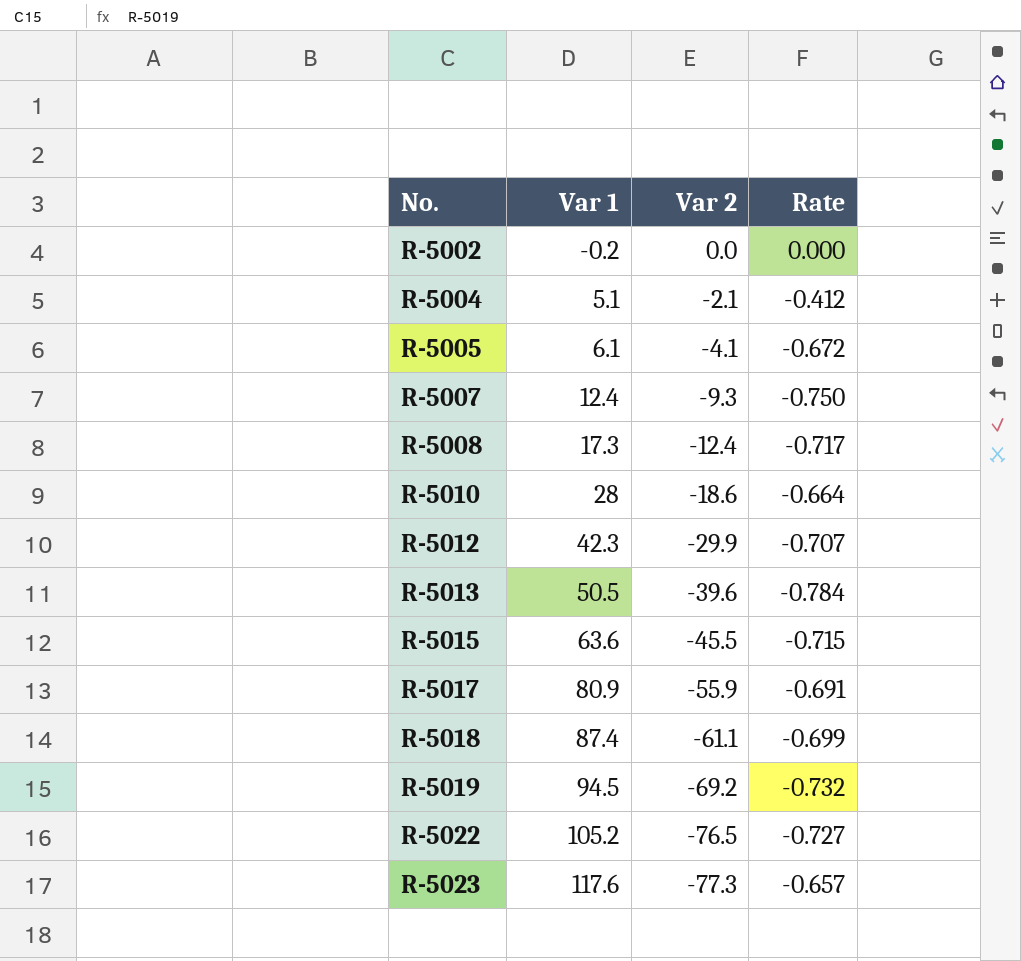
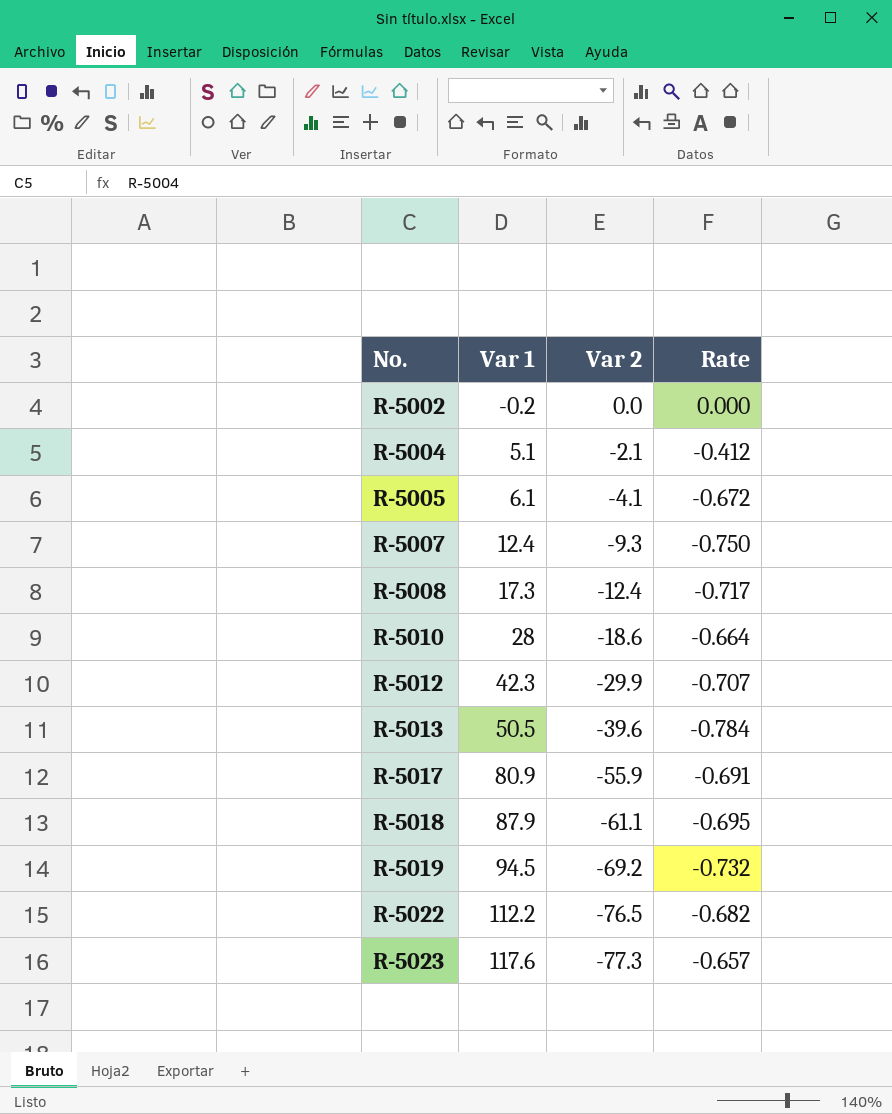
row R-5015: 63.6 | -45.5 | -0.715 -> none
R-5018 | Var 1: 87.4 -> 87.9
R-5018 | Rate: -0.699 -> -0.695
R-5022 | Var 1: 105.2 -> 112.2
R-5022 | Rate: -0.727 -> -0.682

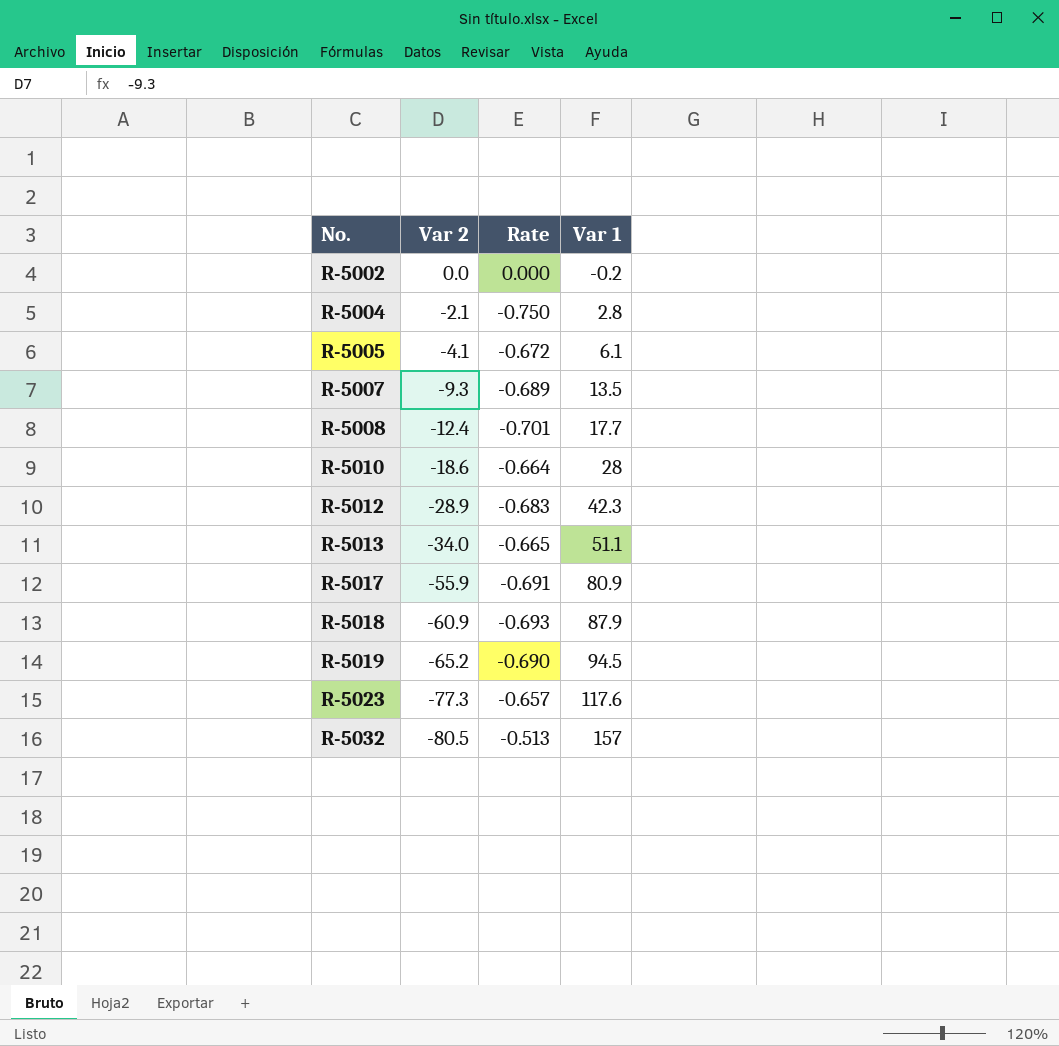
column Var 1 | position: 2 -> 4
row R-5022: 112.2 | -76.5 | -0.682 -> none
R-5004 | Rate: -0.412 -> -0.750
R-5004 | Var 1: 5.1 -> 2.8
R-5007 | Rate: -0.750 -> -0.689
R-5007 | Var 1: 12.4 -> 13.5
R-5008 | Rate: -0.717 -> -0.701
R-5008 | Var 1: 17.3 -> 17.7
R-5012 | Var 2: -29.9 -> -28.9
R-5012 | Rate: -0.707 -> -0.683
R-5013 | Var 2: -39.6 -> -34.0
R-5013 | Rate: -0.784 -> -0.665
R-5013 | Var 1: 50.5 -> 51.1
R-5018 | Var 2: -61.1 -> -60.9
R-5018 | Rate: -0.695 -> -0.693
R-5019 | Var 2: -69.2 -> -65.2
R-5019 | Rate: -0.732 -> -0.690
row R-5032: none -> -80.5 | -0.513 | 157

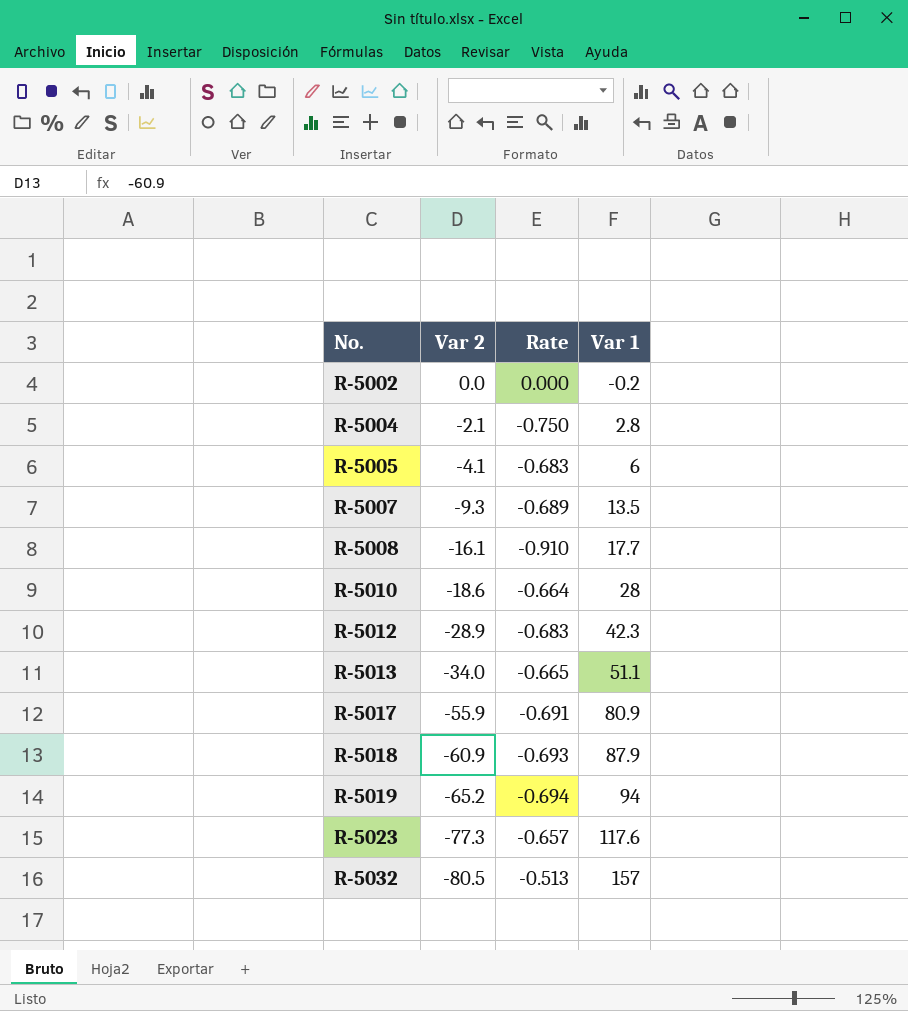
R-5005 | Rate: -0.672 -> -0.683
R-5005 | Var 1: 6.1 -> 6
R-5008 | Var 2: -12.4 -> -16.1
R-5008 | Rate: -0.701 -> -0.910
R-5019 | Rate: -0.690 -> -0.694
R-5019 | Var 1: 94.5 -> 94

